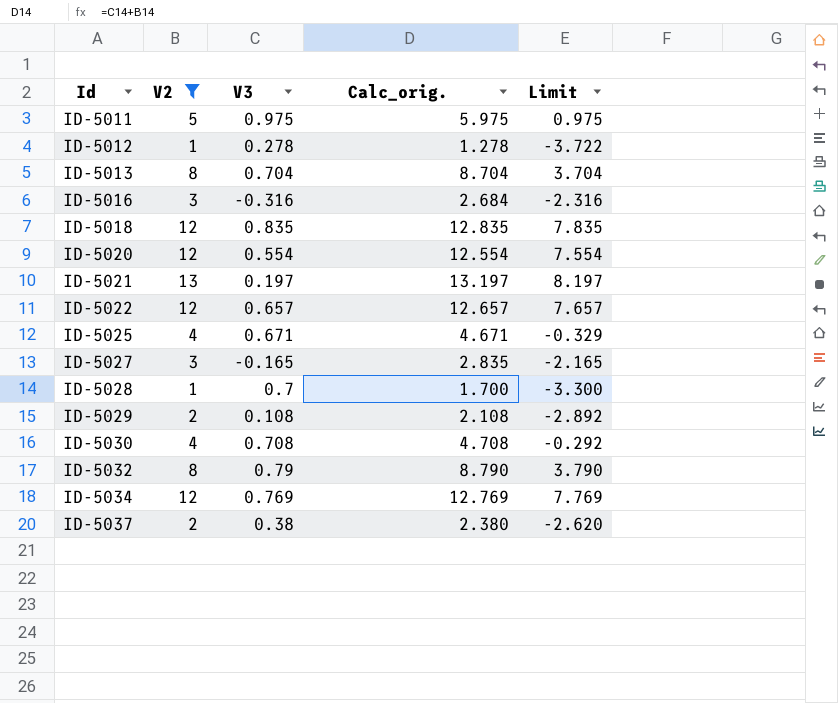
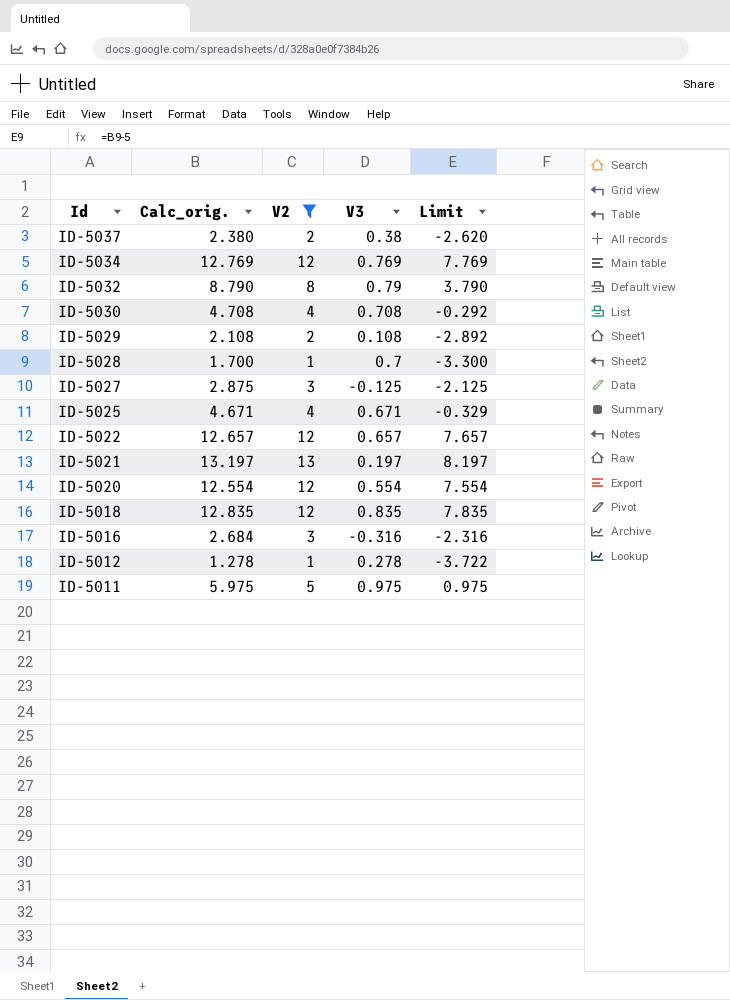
row order: Id ascending -> Id descending
column Calc_orig. | position: 4 -> 2
row ID-5013: 8 | 0.704 | 8.704 | 3.704 -> none
ID-5027 | Calc_orig.: 2.835 -> 2.875
ID-5027 | V3: -0.165 -> -0.125
ID-5027 | Limit: -2.165 -> -2.125

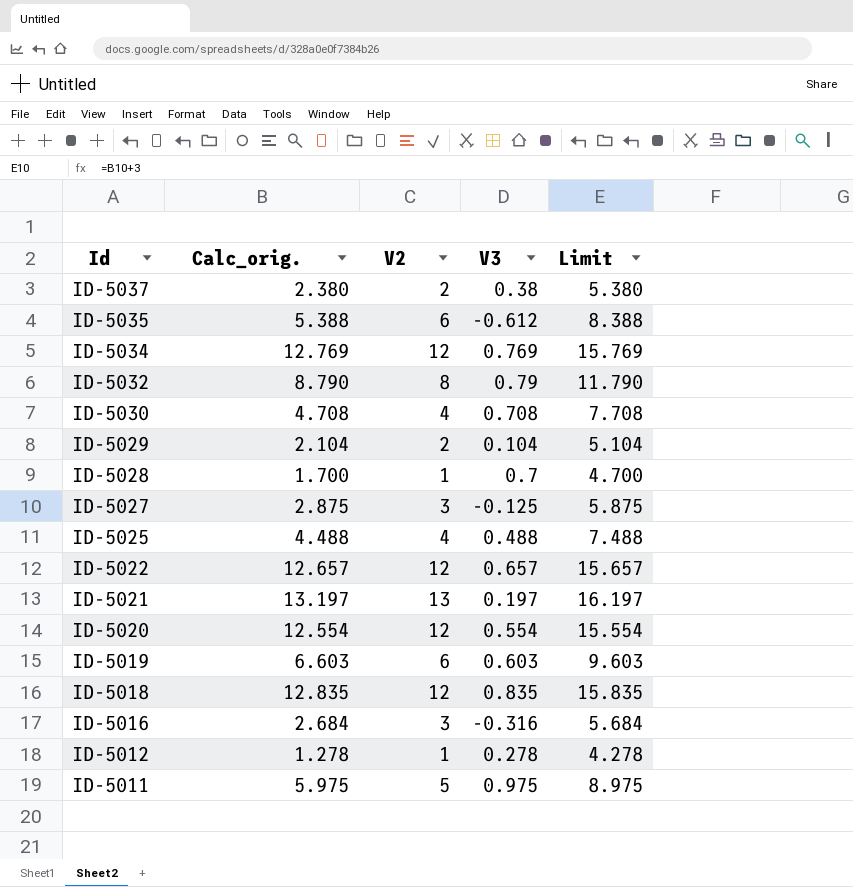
filter: V2 != 6 -> none
column Limit | formula: [Calc_orig.] - 5 -> [Calc_orig.] + 3
ID-5029 | Calc_orig.: 2.108 -> 2.104
ID-5029 | V3: 0.108 -> 0.104
ID-5025 | Calc_orig.: 4.671 -> 4.488
ID-5025 | V3: 0.671 -> 0.488

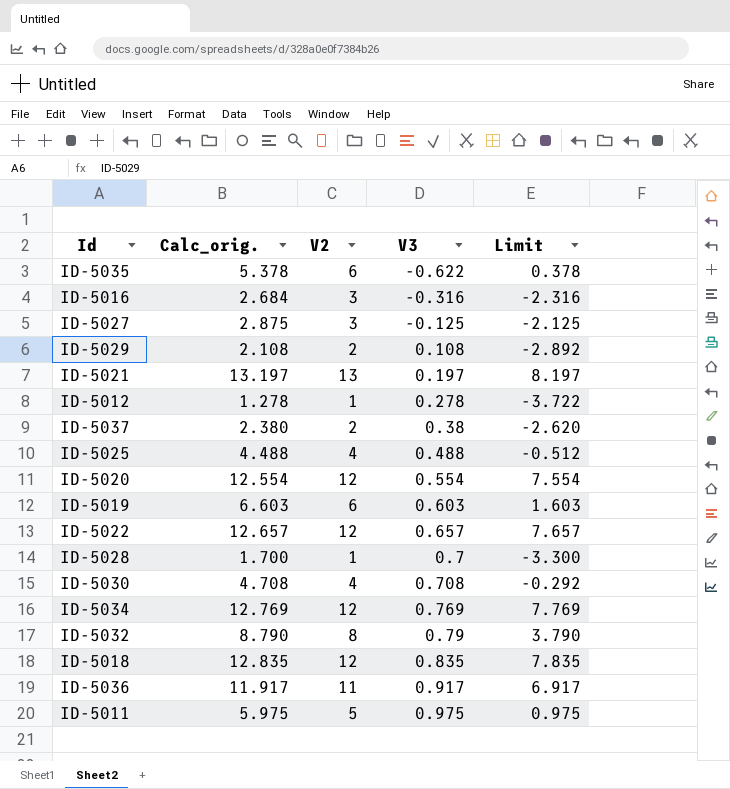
row order: Id descending -> V3 ascending
column Limit | formula: [Calc_orig.] + 3 -> [Calc_orig.] - 5
ID-5035 | Calc_orig.: 5.388 -> 5.378
ID-5035 | V3: -0.612 -> -0.622
ID-5029 | Calc_orig.: 2.104 -> 2.108
ID-5029 | V3: 0.104 -> 0.108
row ID-5036: none -> 11.917 | 11 | 0.917 | 6.917

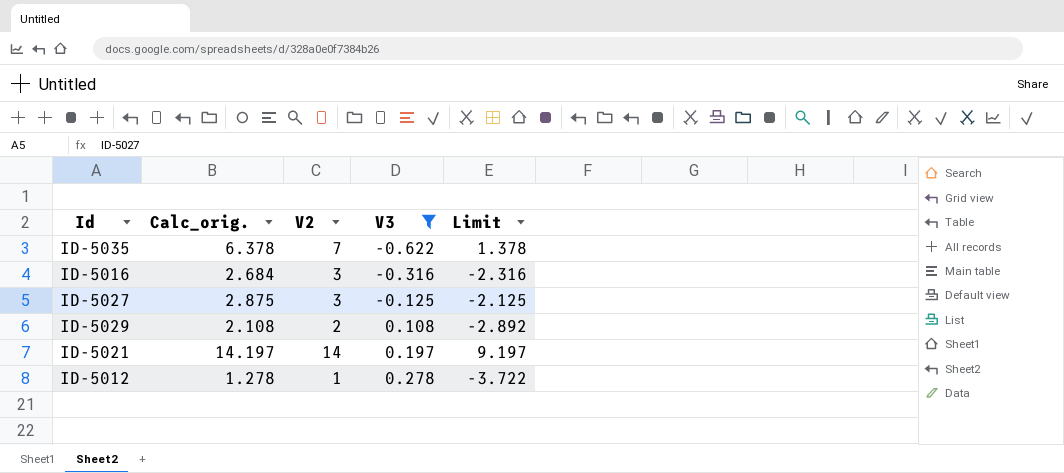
filter: none -> V3 <= 0.278
ID-5035 | Calc_orig.: 5.378 -> 6.378
ID-5035 | V2: 6 -> 7
ID-5035 | Limit: 0.378 -> 1.378
ID-5021 | Calc_orig.: 13.197 -> 14.197
ID-5021 | V2: 13 -> 14
ID-5021 | Limit: 8.197 -> 9.197

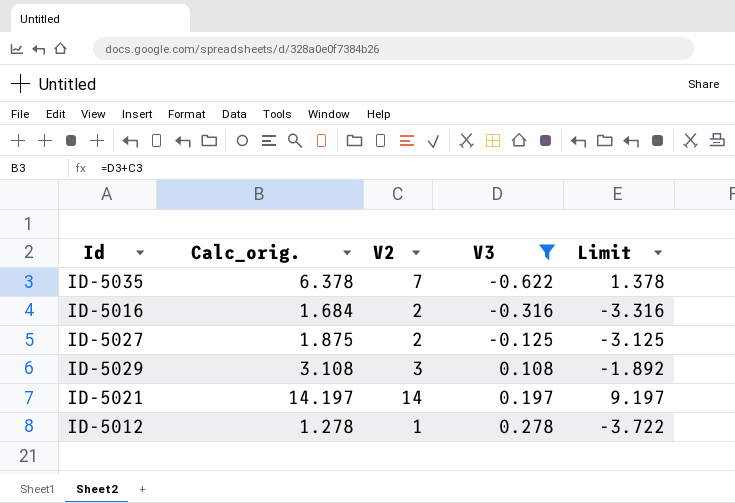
ID-5016 | Calc_orig.: 2.684 -> 1.684
ID-5016 | V2: 3 -> 2
ID-5016 | Limit: -2.316 -> -3.316
ID-5027 | Calc_orig.: 2.875 -> 1.875
ID-5027 | V2: 3 -> 2
ID-5027 | Limit: -2.125 -> -3.125
ID-5029 | Calc_orig.: 2.108 -> 3.108
ID-5029 | V2: 2 -> 3
ID-5029 | Limit: -2.892 -> -1.892

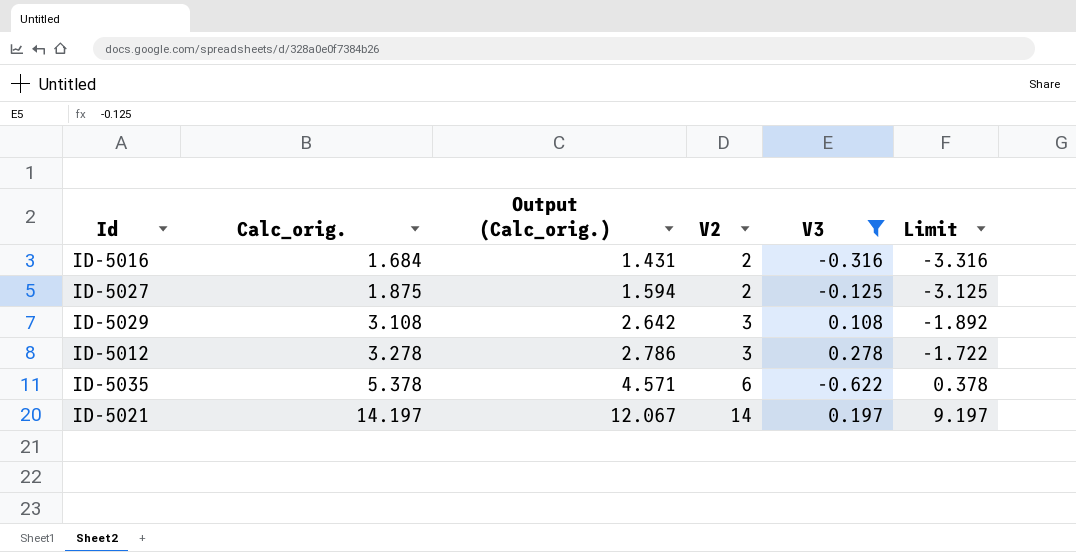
row order: V3 ascending -> Calc_orig. ascending
column Output (Calc_orig.) | formula: none -> [Calc_orig.] * 0.85
ID-5012 | Calc_orig.: 1.278 -> 3.278
ID-5012 | V2: 1 -> 3
ID-5012 | Limit: -3.722 -> -1.722
ID-5035 | Calc_orig.: 6.378 -> 5.378
ID-5035 | V2: 7 -> 6
ID-5035 | Limit: 1.378 -> 0.378

